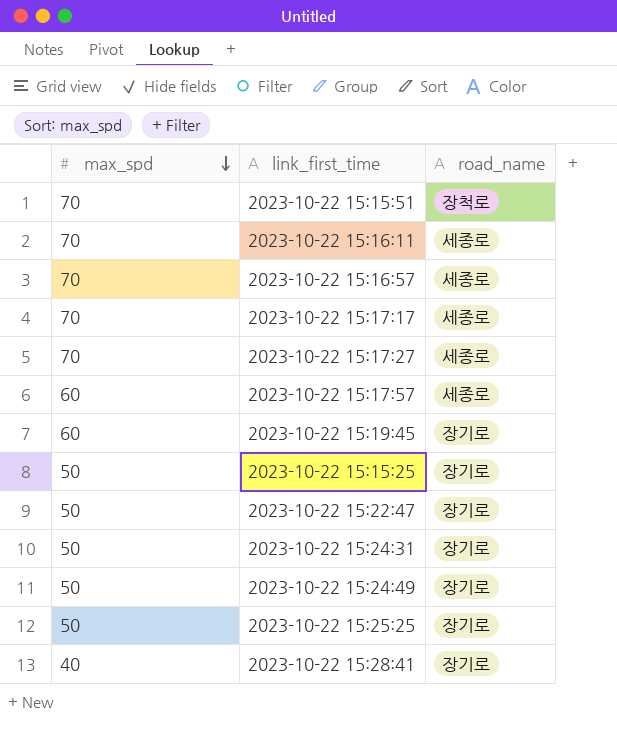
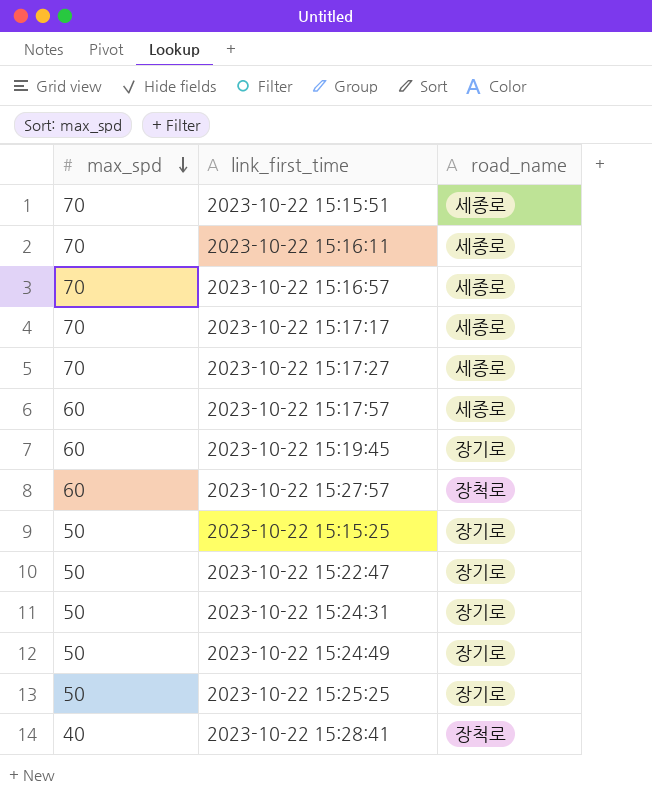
2023-10-22 15:15:51 | road_name: 장척로 -> 세종로
row 2023-10-22 15:27:57: none -> 60 | 장척로
2023-10-22 15:28:41 | road_name: 장기로 -> 장척로

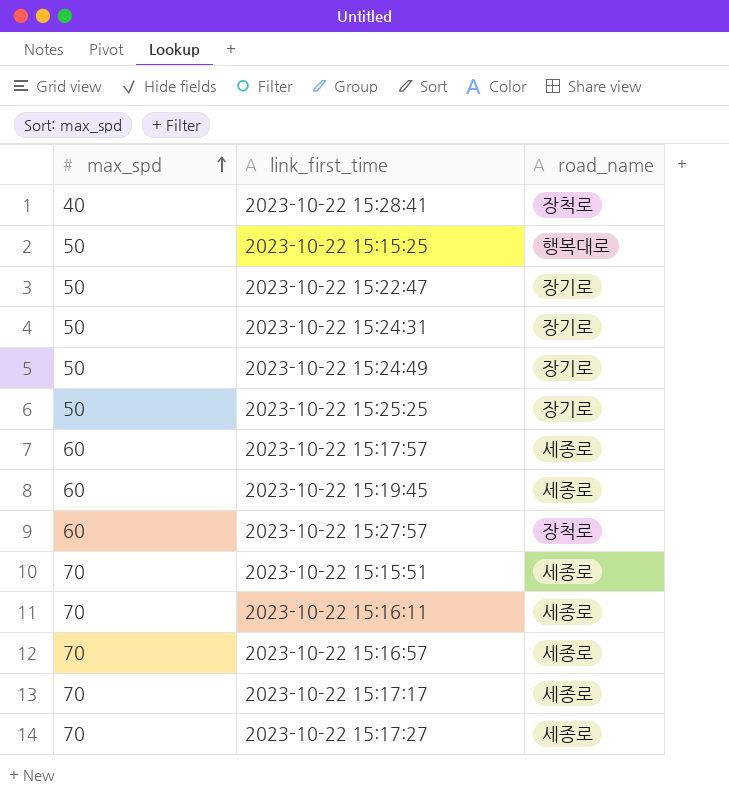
row order: max_spd descending -> max_spd ascending
2023-10-22 15:15:25 | road_name: 장기로 -> 행복대로
2023-10-22 15:19:45 | road_name: 장기로 -> 세종로

